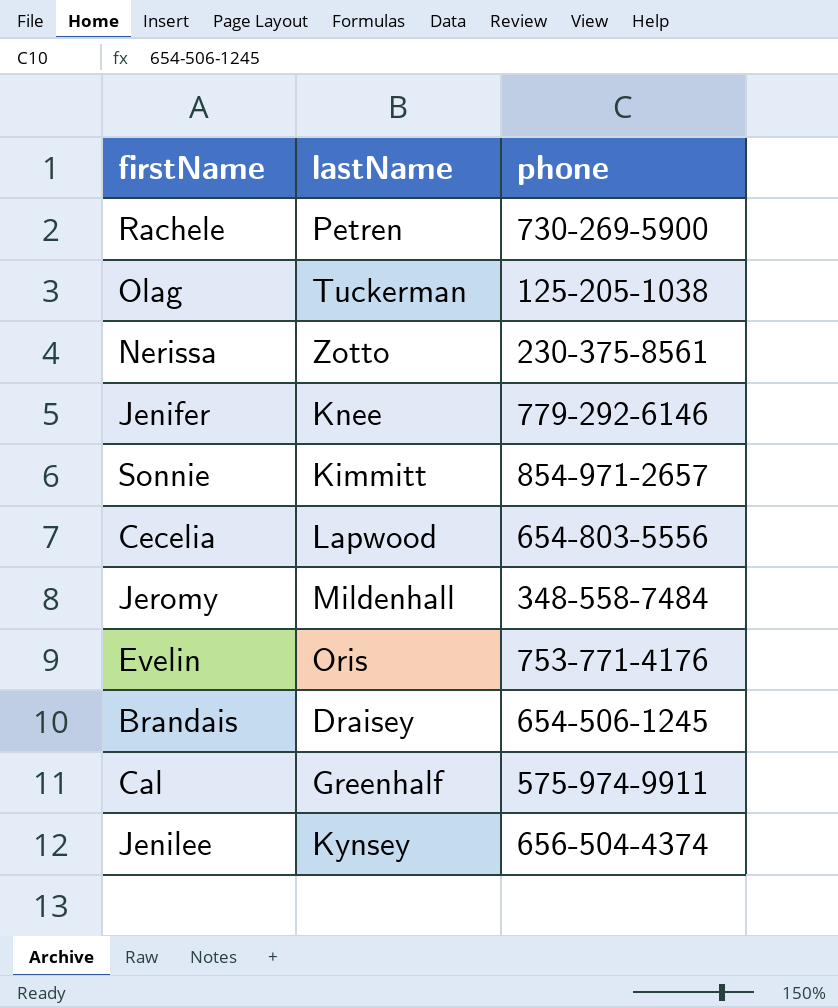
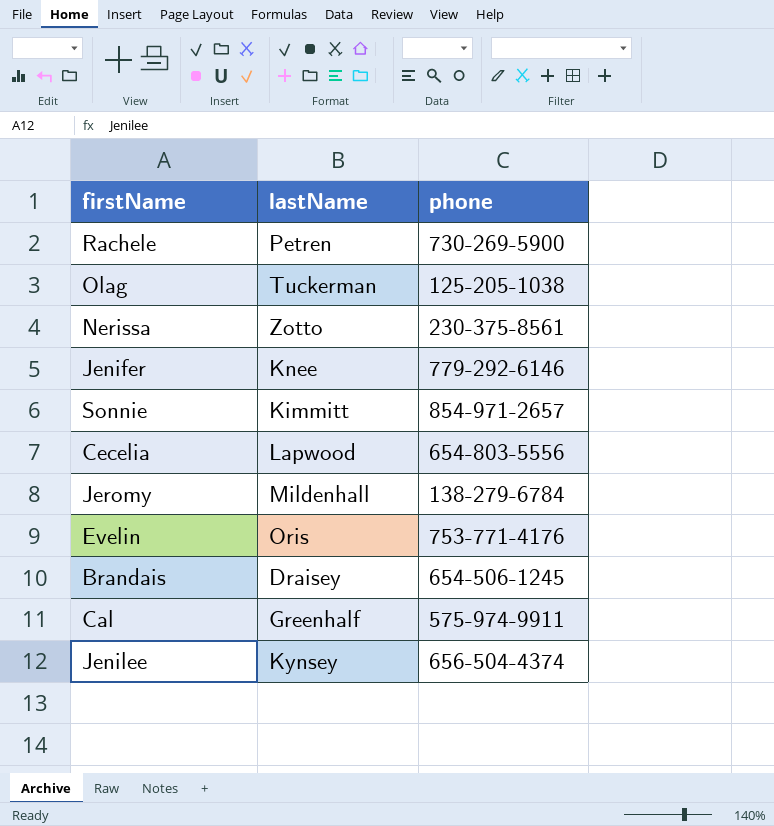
Jeromy | phone: 348-558-7484 -> 138-279-6784

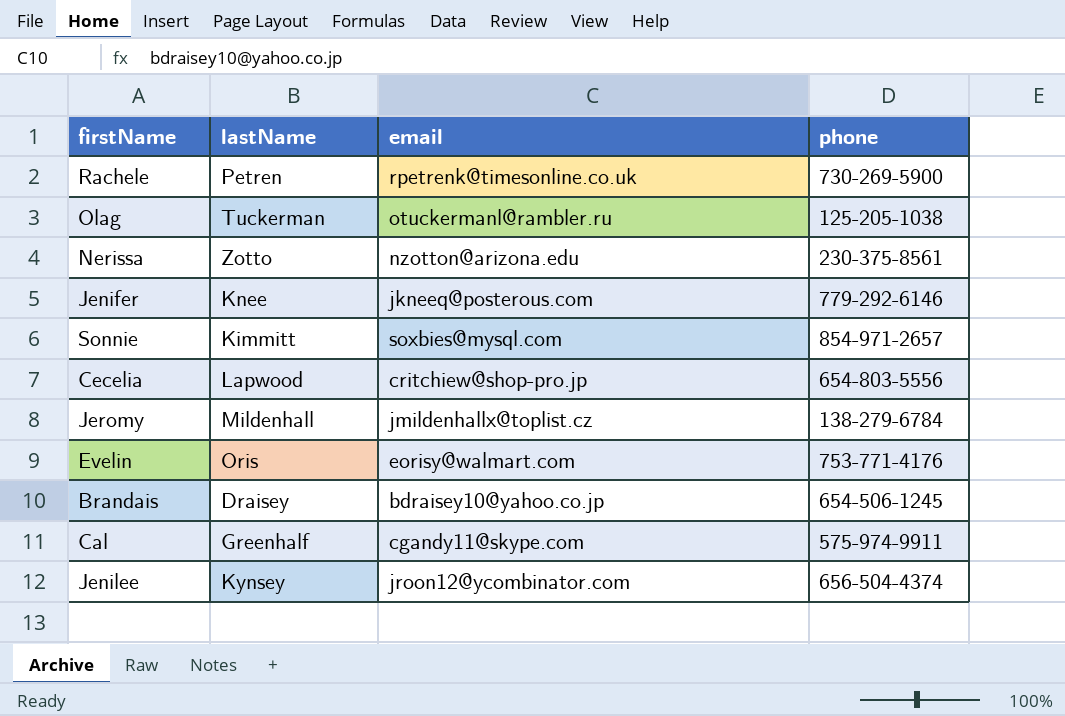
column email | position: none -> 3

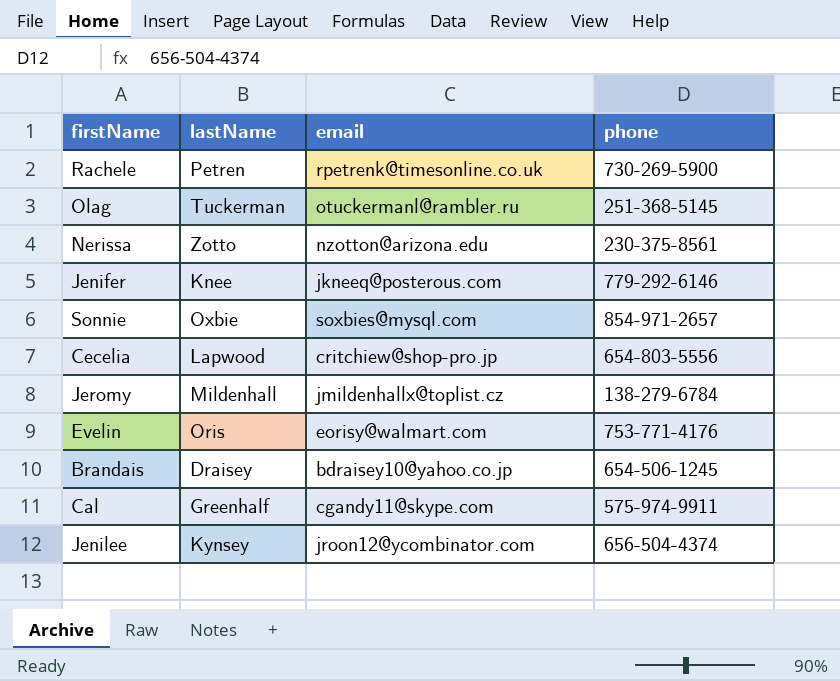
Olag | phone: 125-205-1038 -> 251-368-5145
Sonnie | lastName: Kimmitt -> Oxbie

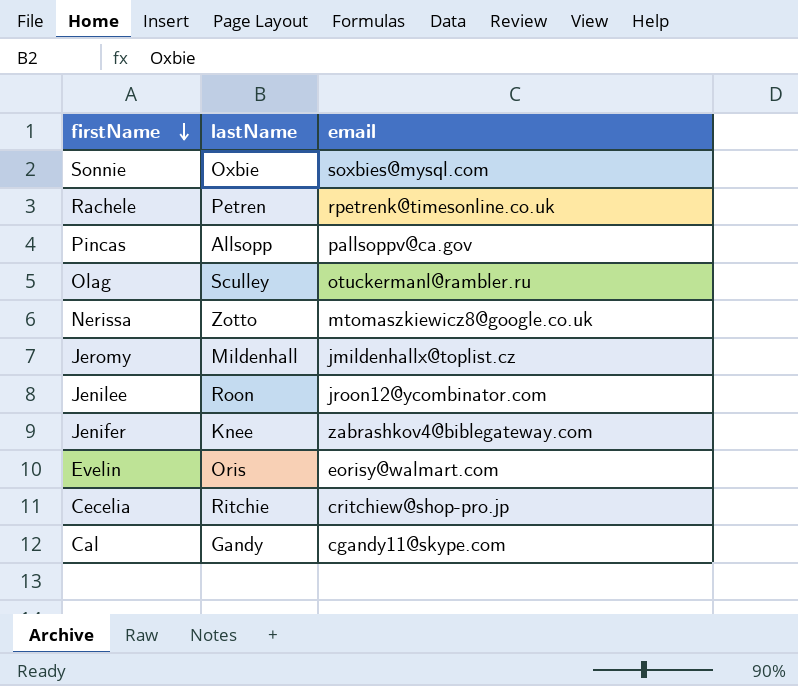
row order: none -> firstName descending
column phone | position: 4 -> none
row Brandais: Draisey | bdraisey10@yahoo.co.jp | 654-506-1245 -> none
row Pincas: none -> Allsopp | pallsoppv@ca.gov
Olag | lastName: Tuckerman -> Sculley
Nerissa | email: nzotton@arizona.edu -> mtomaszkiewicz8@google.co.uk
Jenilee | lastName: Kynsey -> Roon
Jenifer | email: jkneeq@posterous.com -> zabrashkov4@biblegateway.com
Cecelia | lastName: Lapwood -> Ritchie
Cal | lastName: Greenhalf -> Gandy

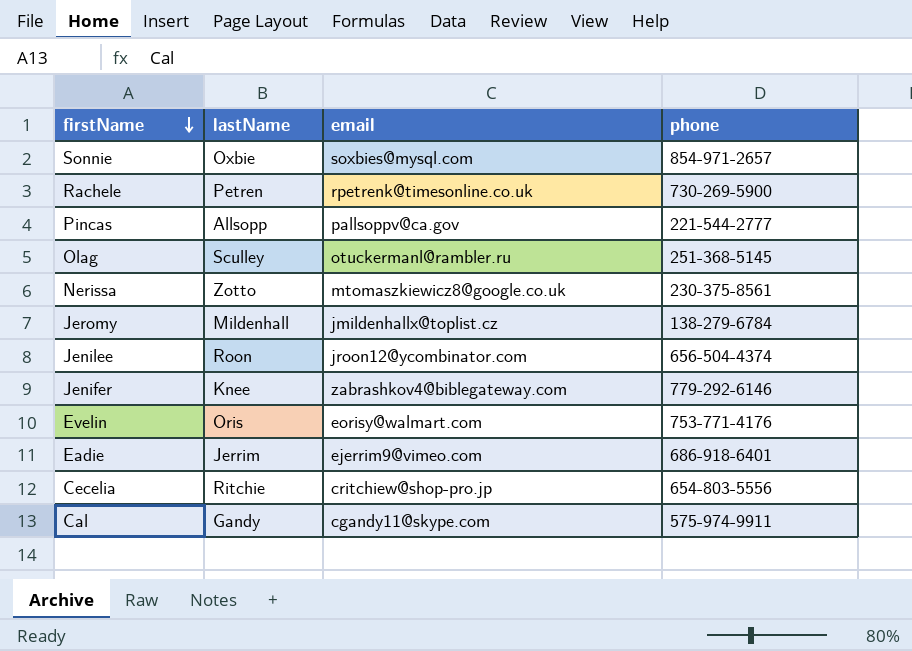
column phone | position: none -> 4
row Eadie: none -> Jerrim | ejerrim9@vimeo.com | 686-918-6401

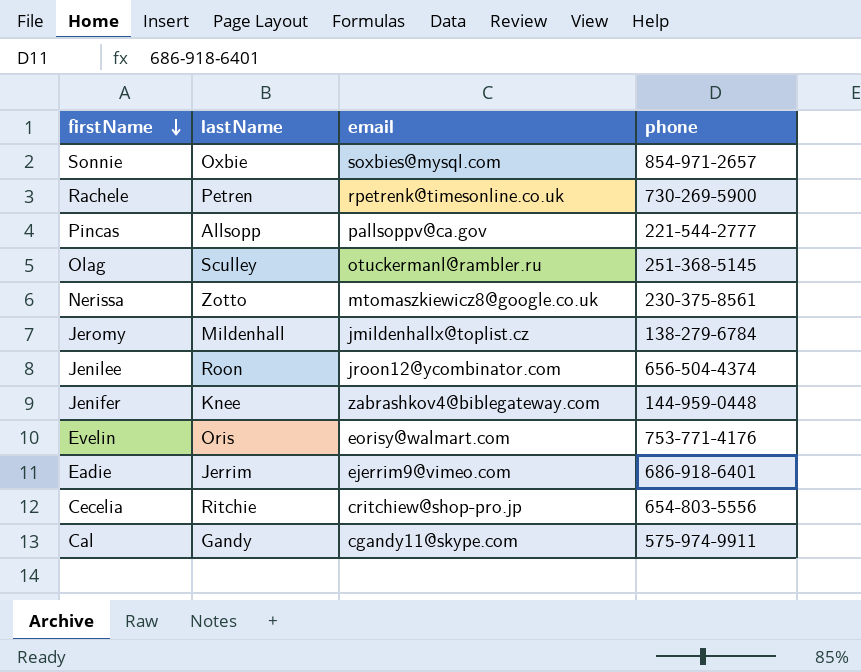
Jenifer | phone: 779-292-6146 -> 144-959-0448

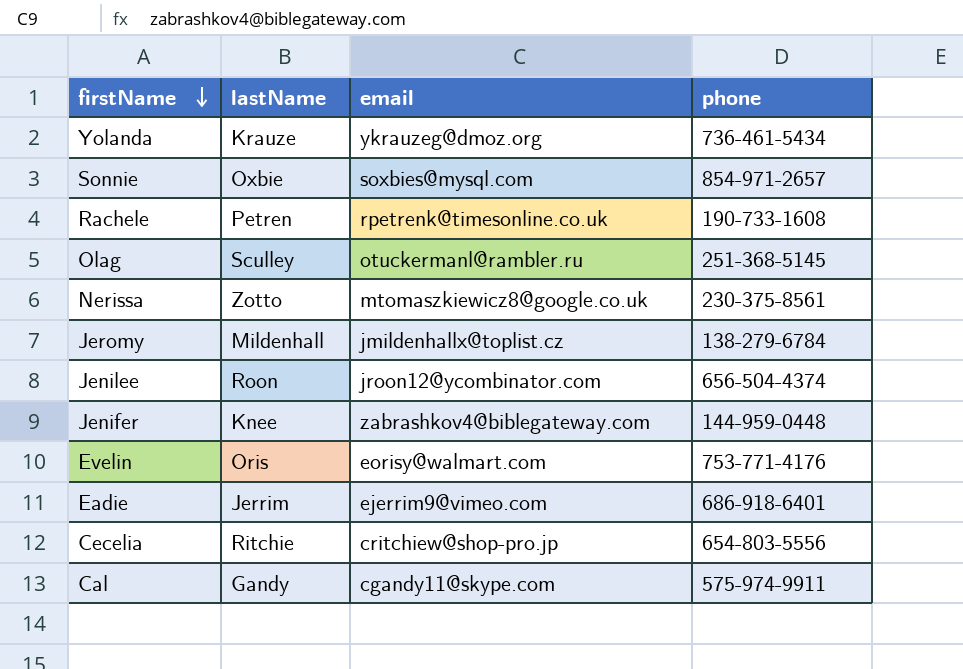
row Pincas: Allsopp | pallsoppv@ca.gov | 221-544-2777 -> none
row Yolanda: none -> Krauze | ykrauzeg@dmoz.org | 736-461-5434
Rachele | phone: 730-269-5900 -> 190-733-1608

